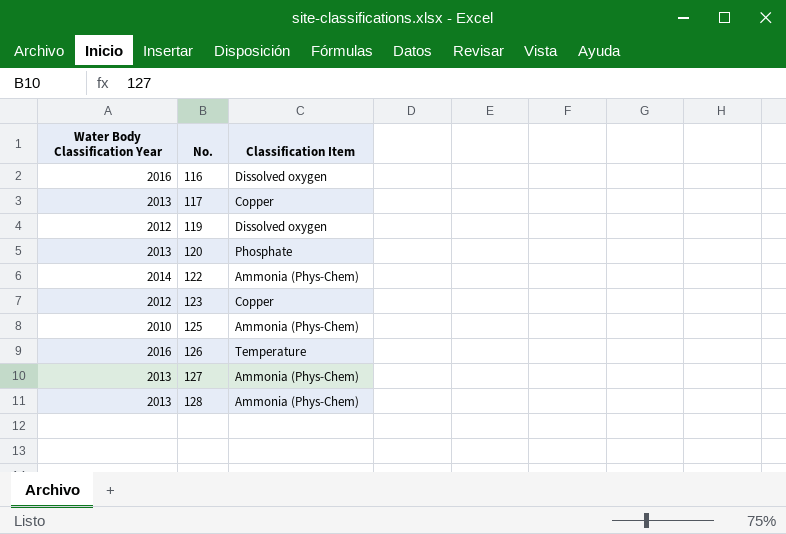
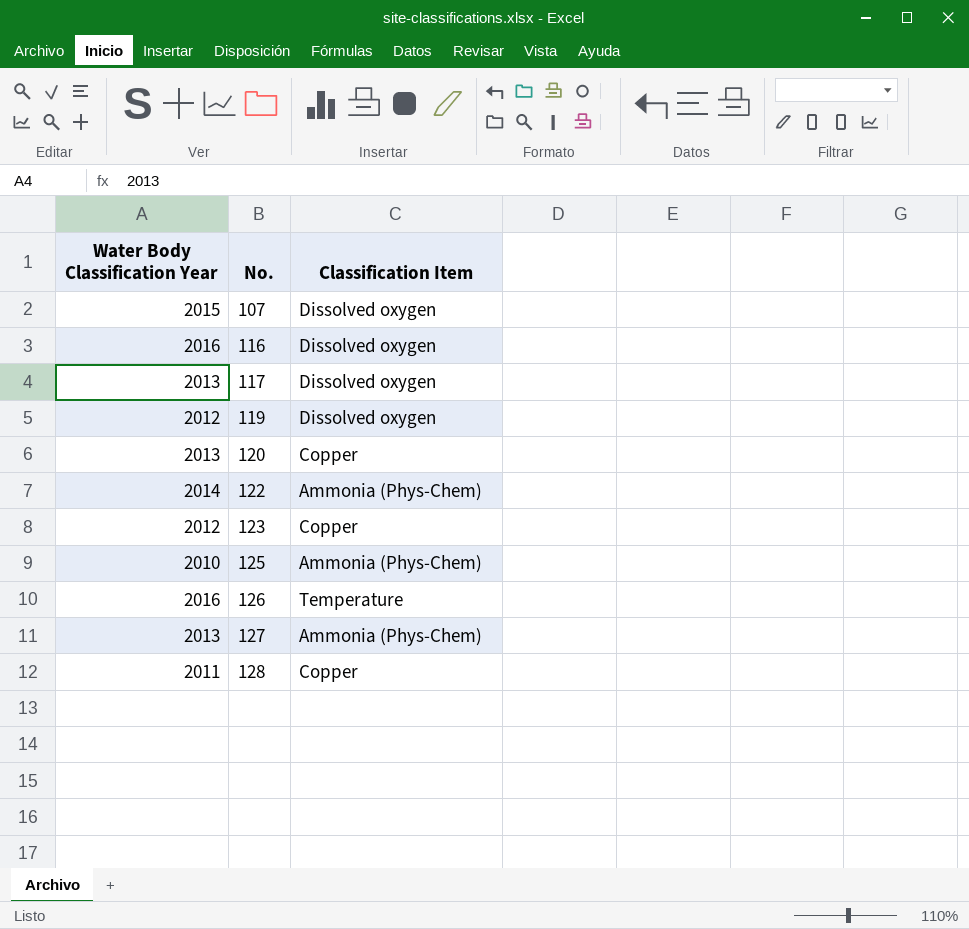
row 107: none -> 2015 | Dissolved oxygen
117 | Classification Item: Copper -> Dissolved oxygen
120 | Classification Item: Phosphate -> Copper
128 | Water Body Classification Year: 2013 -> 2011
128 | Classification Item: Ammonia (Phys-Chem) -> Copper

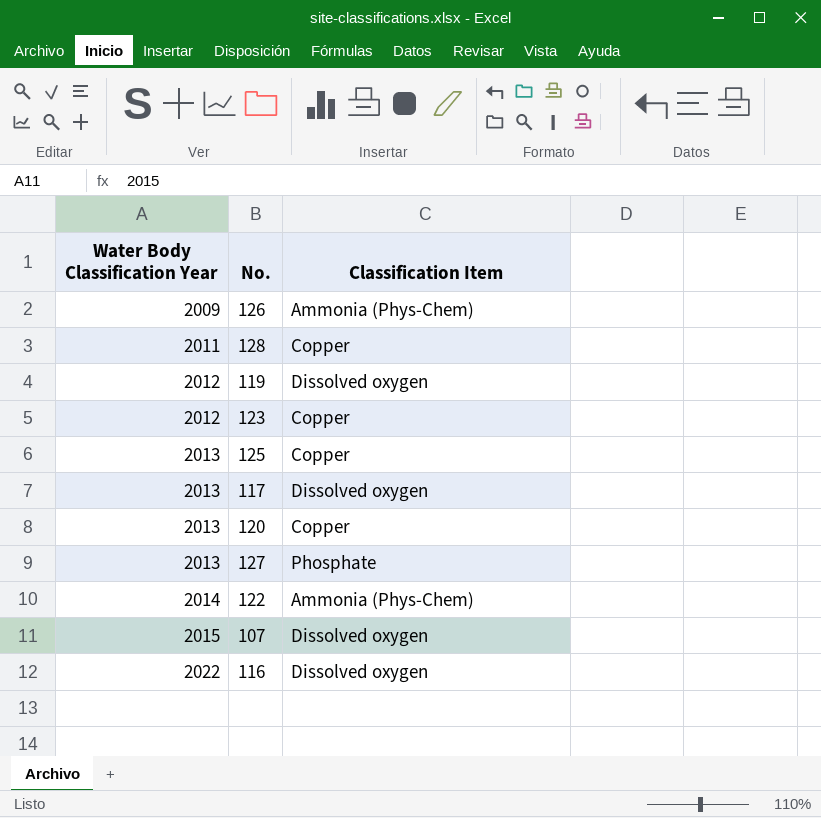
row order: No. ascending -> Water Body Classification Year ascending
126 | Water Body Classification Year: 2016 -> 2009
126 | Classification Item: Temperature -> Ammonia (Phys-Chem)
125 | Water Body Classification Year: 2010 -> 2013
125 | Classification Item: Ammonia (Phys-Chem) -> Copper
127 | Classification Item: Ammonia (Phys-Chem) -> Phosphate
116 | Water Body Classification Year: 2016 -> 2022

